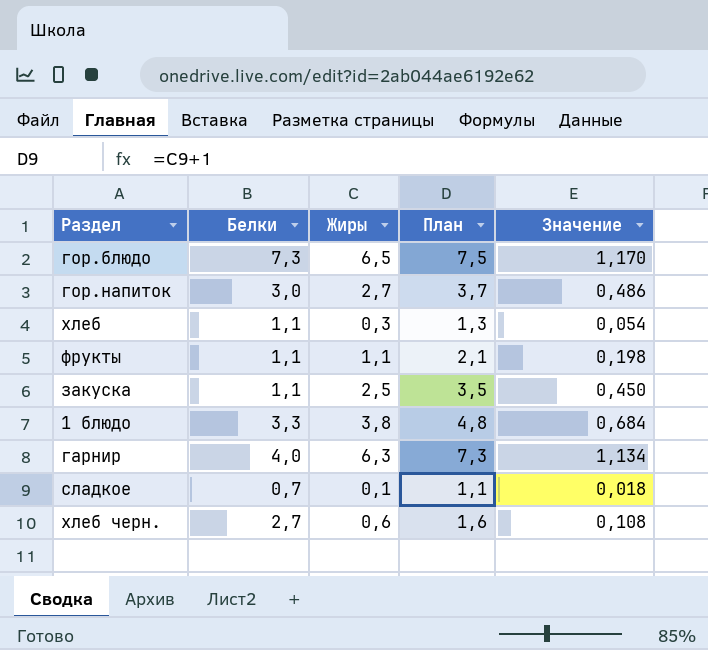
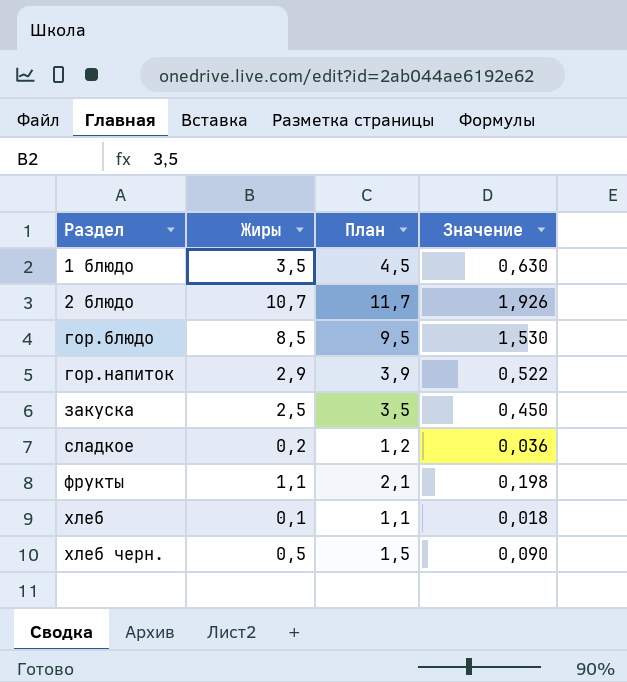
row order: none -> Раздел ascending
column Белки | position: 2 -> none
row гарнир: 4,0 | 6,3 | 7,3 | 1,134 -> none
1 блюдо | Жиры: 3,8 -> 3,5
1 блюдо | План: 4,8 -> 4,5
1 блюдо | Значение: 0,684 -> 0,630
row 2 блюдо: none -> 10,7 | 11,7 | 1,926
гор.блюдо | Жиры: 6,5 -> 8,5
гор.блюдо | План: 7,5 -> 9,5
гор.блюдо | Значение: 1,170 -> 1,530
гор.напиток | Жиры: 2,7 -> 2,9
гор.напиток | План: 3,7 -> 3,9
гор.напиток | Значение: 0,486 -> 0,522
сладкое | Жиры: 0,1 -> 0,2
сладкое | План: 1,1 -> 1,2
сладкое | Значение: 0,018 -> 0,036
хлеб | Жиры: 0,3 -> 0,1
хлеб | План: 1,3 -> 1,1
хлеб | Значение: 0,054 -> 0,018
хлеб черн. | Жиры: 0,6 -> 0,5
хлеб черн. | План: 1,6 -> 1,5
хлеб черн. | Значение: 0,108 -> 0,090

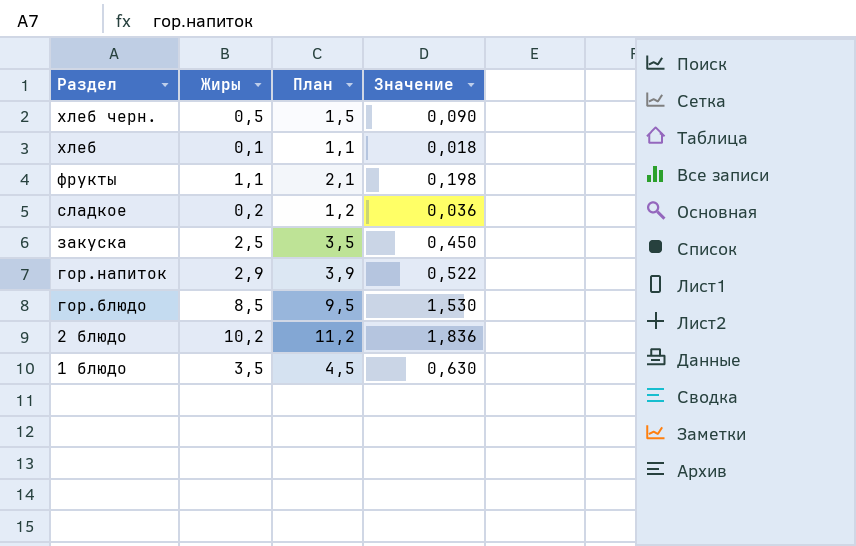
row order: Раздел ascending -> Раздел descending
2 блюдо | Жиры: 10,7 -> 10,2
2 блюдо | План: 11,7 -> 11,2
2 блюдо | Значение: 1,926 -> 1,836

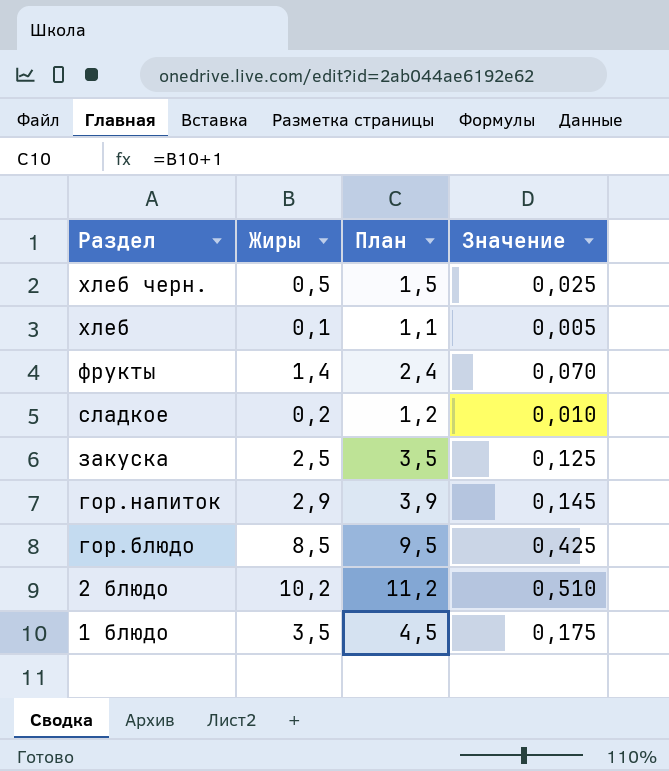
column Значение | formula: [Жиры] * 0,18 -> [Жиры] * 0,05
фрукты | Жиры: 1,1 -> 1,4
фрукты | План: 2,1 -> 2,4

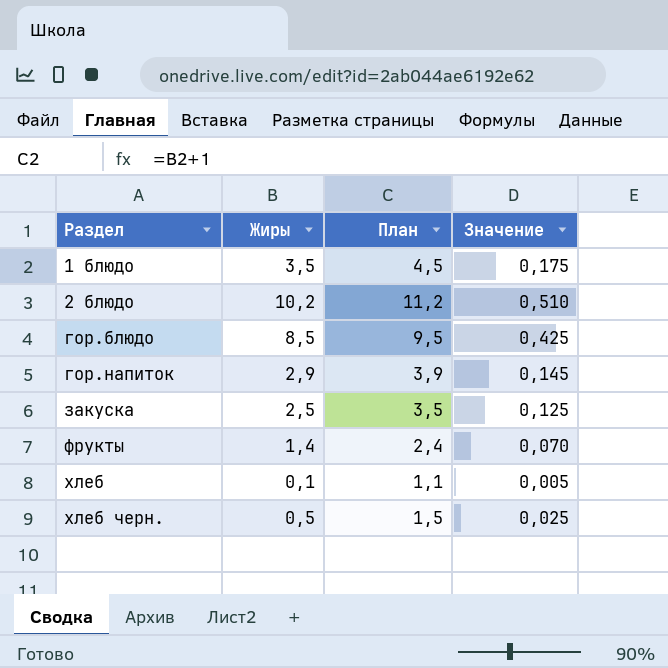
row order: Раздел descending -> Раздел ascending
row сладкое: 0,2 | 1,2 | 0,010 -> none

